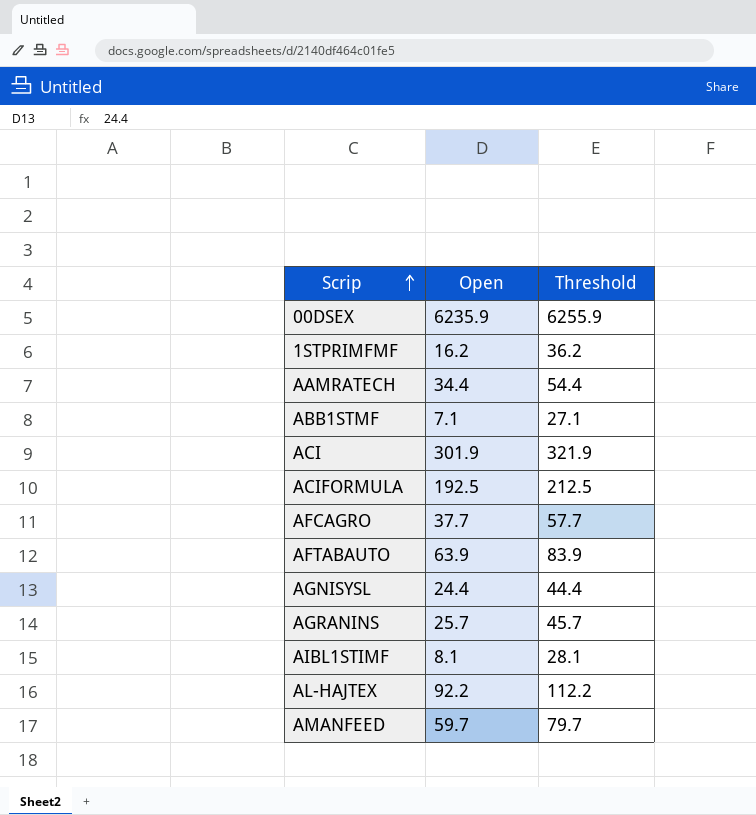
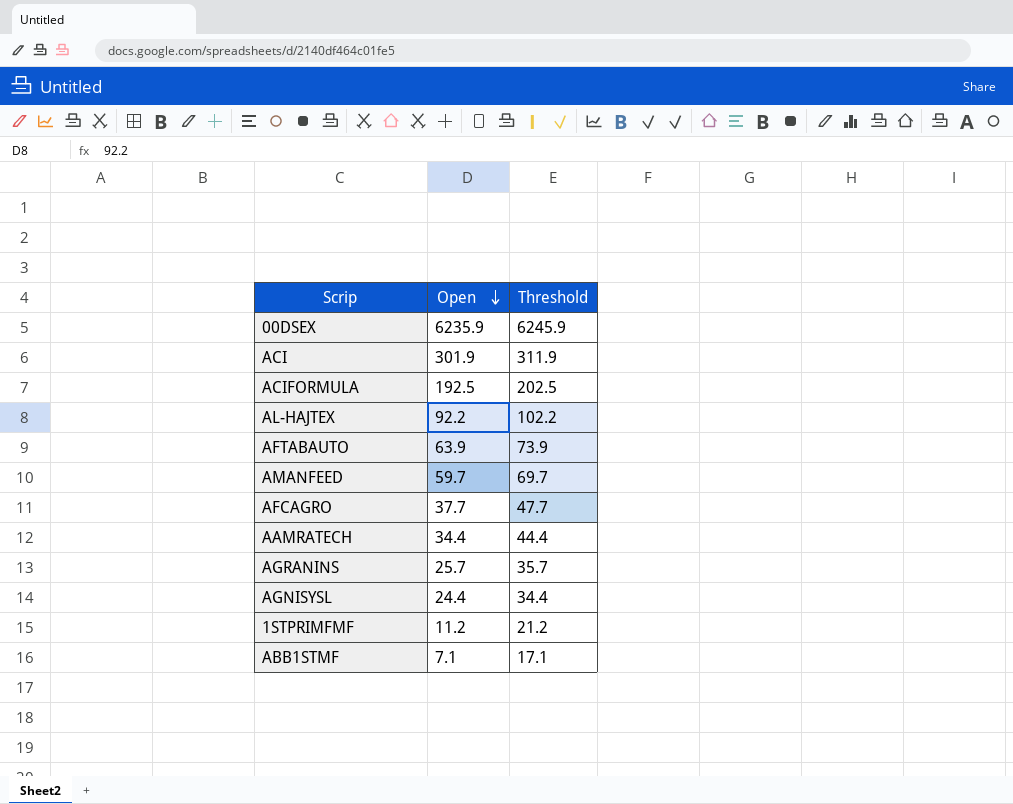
row order: Scrip ascending -> Open descending
column Threshold | formula: [Open] + 20 -> [Open] + 10
row AIBL1STIMF: 8.1 | 28.1 -> none
1STPRIMFMF | Open: 16.2 -> 11.2

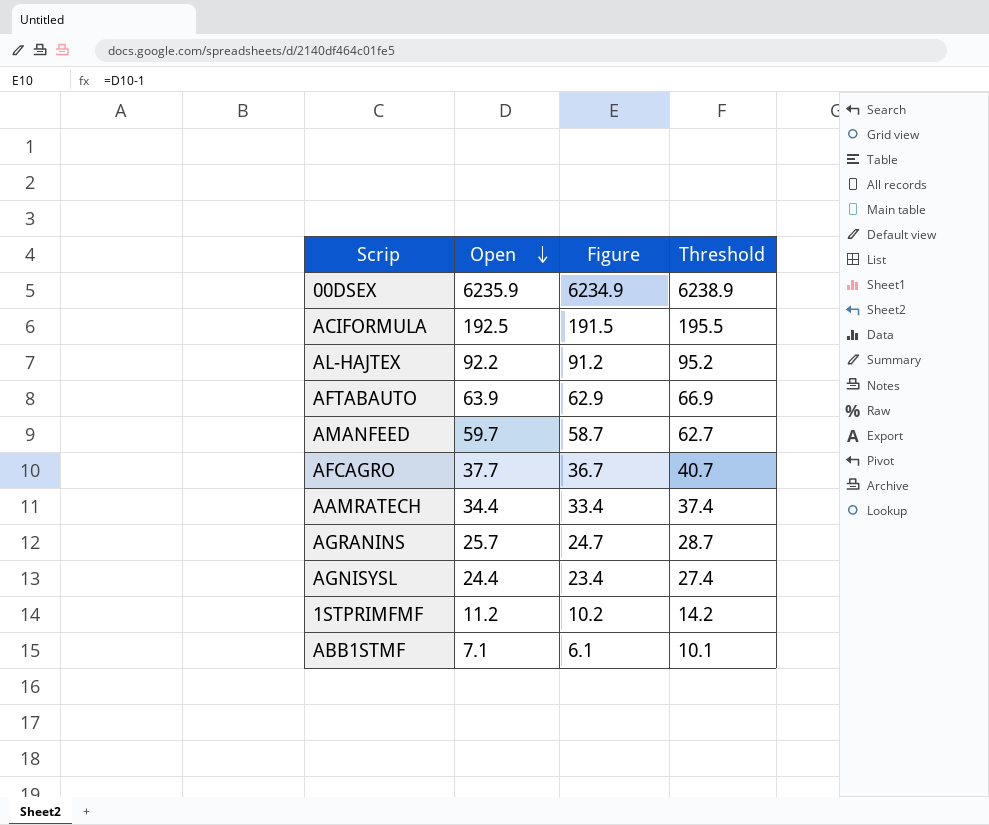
column Figure | formula: none -> [Open] - 1
column Threshold | formula: [Open] + 10 -> [Open] + 3
row ACI: 301.9 | 311.9 -> none

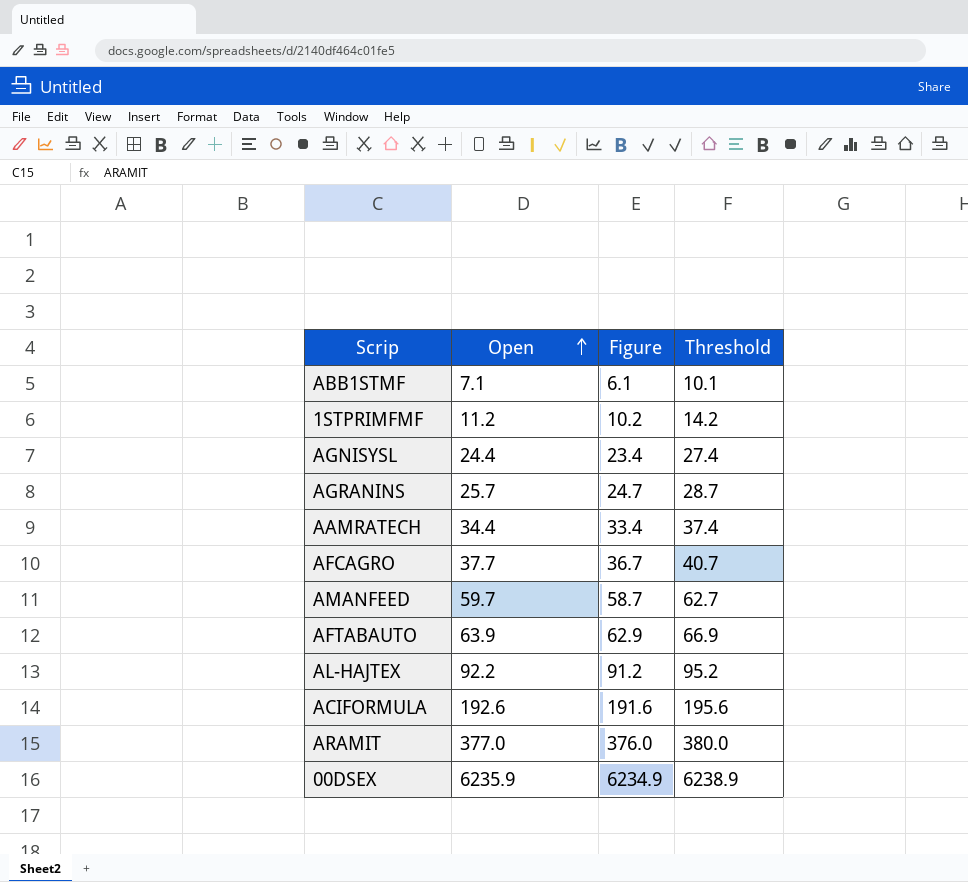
row order: Open descending -> Open ascending
ACIFORMULA | Open: 192.5 -> 192.6
ACIFORMULA | Figure: 191.5 -> 191.6
ACIFORMULA | Threshold: 195.5 -> 195.6
row ARAMIT: none -> 377.0 | 376.0 | 380.0

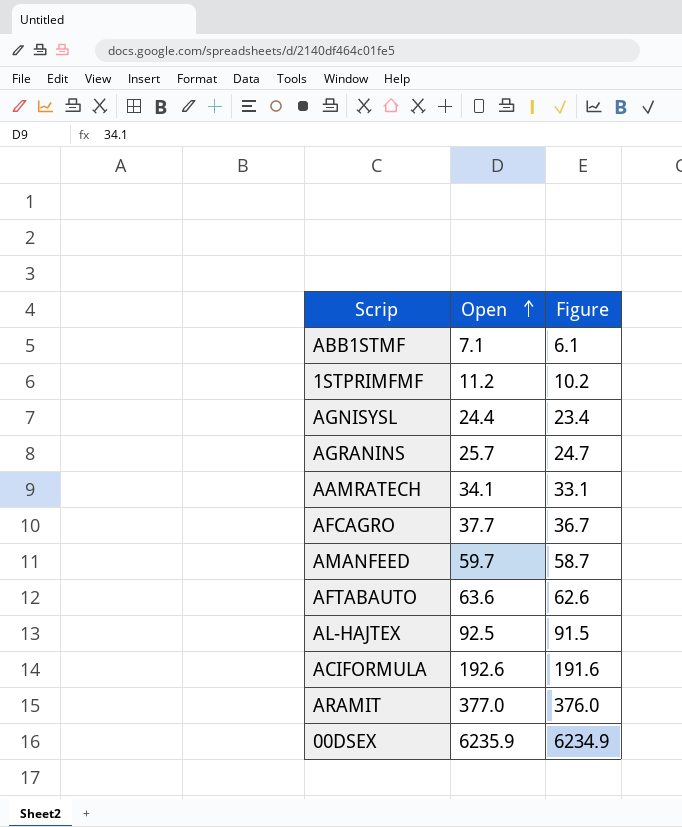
column Threshold | formula: [Open] + 3 -> none
AAMRATECH | Open: 34.4 -> 34.1
AAMRATECH | Figure: 33.4 -> 33.1
AFTABAUTO | Open: 63.9 -> 63.6
AFTABAUTO | Figure: 62.9 -> 62.6
AL-HAJTEX | Open: 92.2 -> 92.5
AL-HAJTEX | Figure: 91.2 -> 91.5

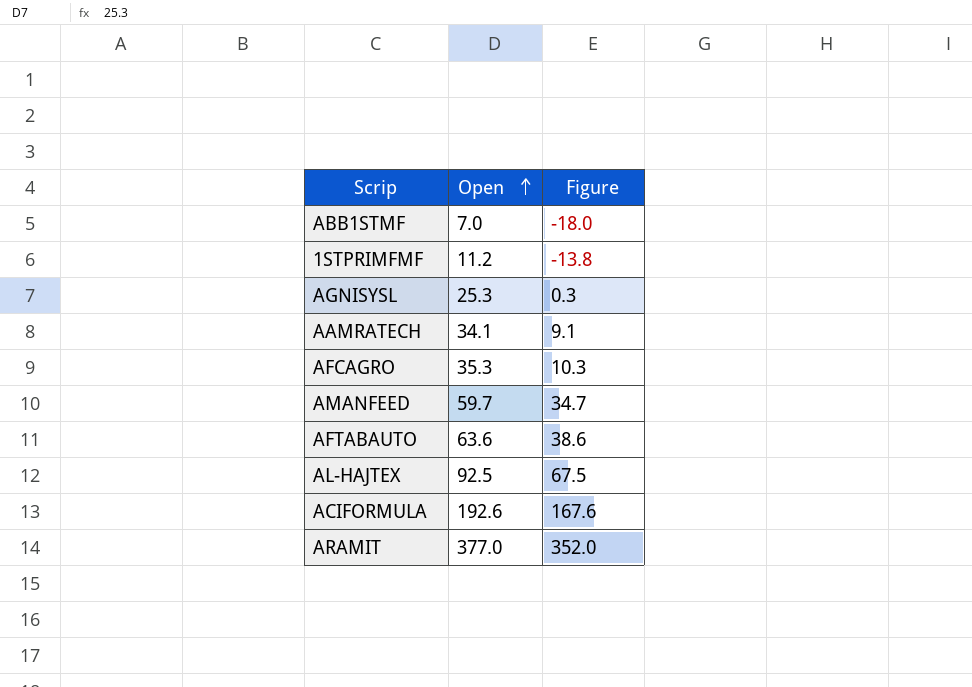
column Figure | formula: [Open] - 1 -> [Open] - 25
row AGRANINS: 25.7 | 24.7 -> none
row 00DSEX: 6235.9 | 6234.9 -> none
ABB1STMF | Open: 7.1 -> 7.0
AGNISYSL | Open: 24.4 -> 25.3
AFCAGRO | Open: 37.7 -> 35.3

